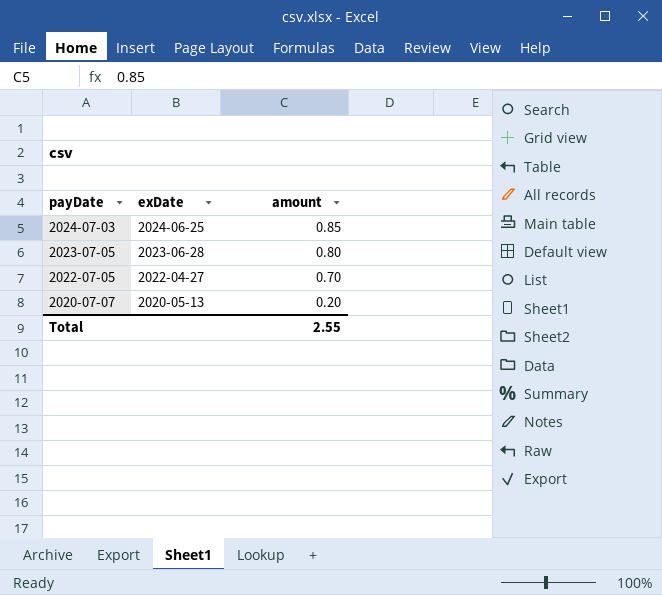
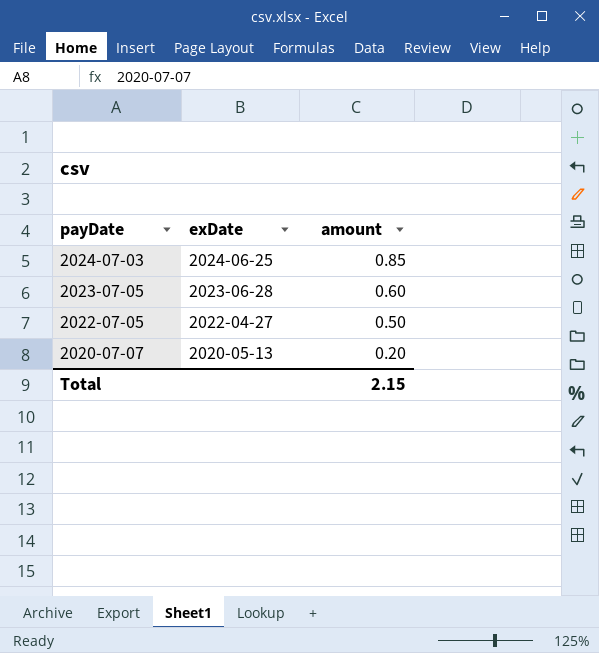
2023-07-05 | amount: 0.80 -> 0.60
2022-07-05 | amount: 0.70 -> 0.50
Total | amount: 2.55 -> 2.15

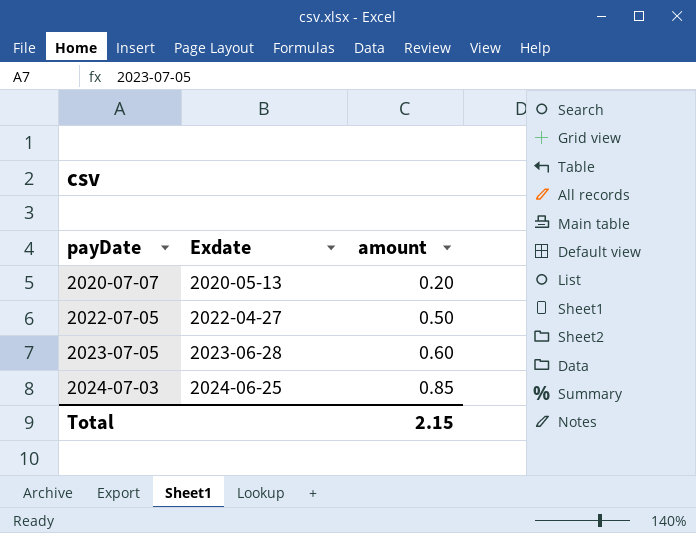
row order: payDate descending -> payDate ascending
column name: exDate -> Exdate

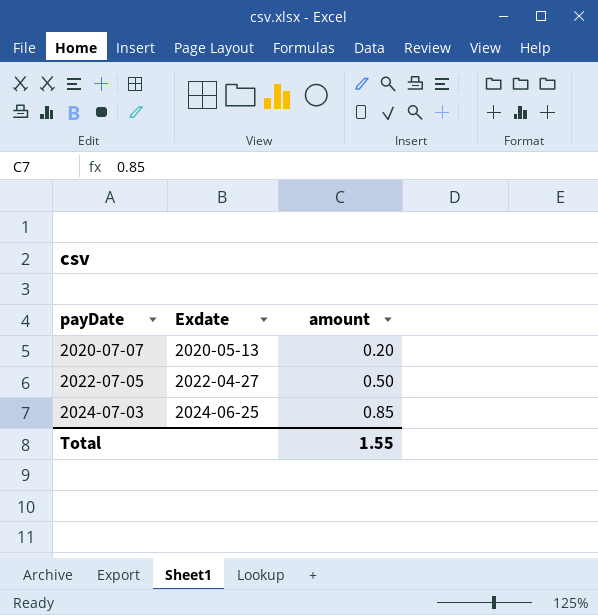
row 2023-07-05: 2023-06-28 | 0.60 -> none
Total | amount: 2.15 -> 1.55

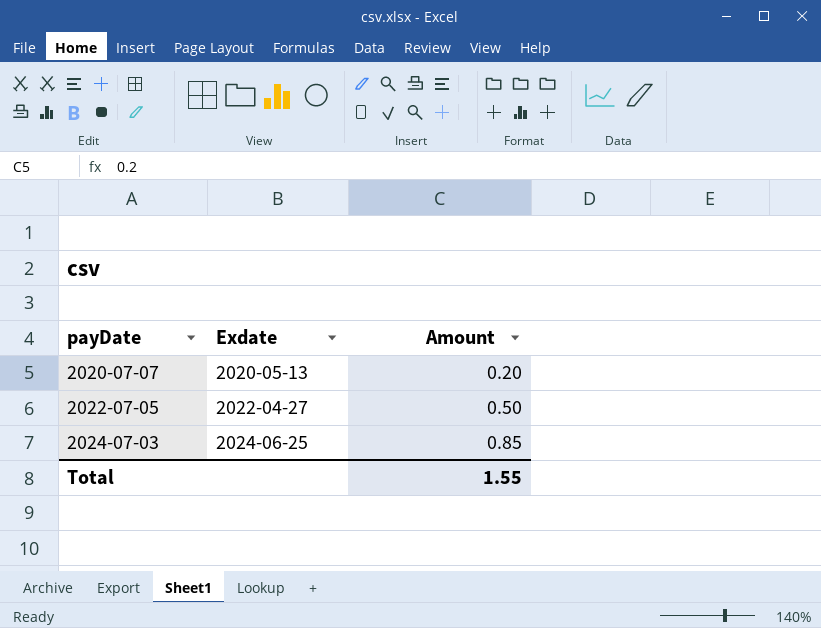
column name: amount -> Amount

